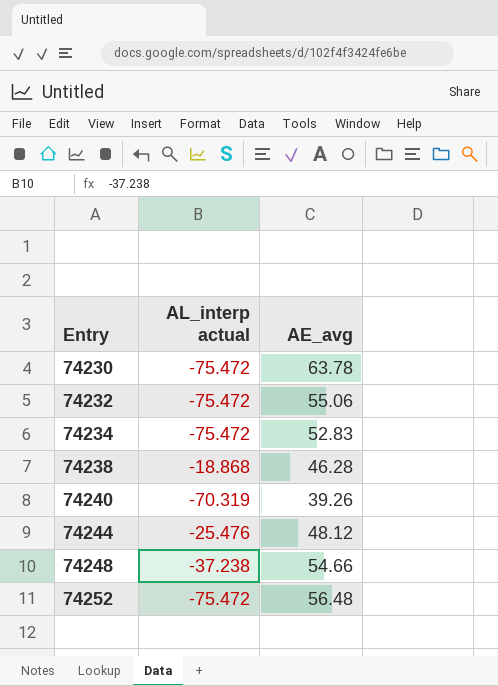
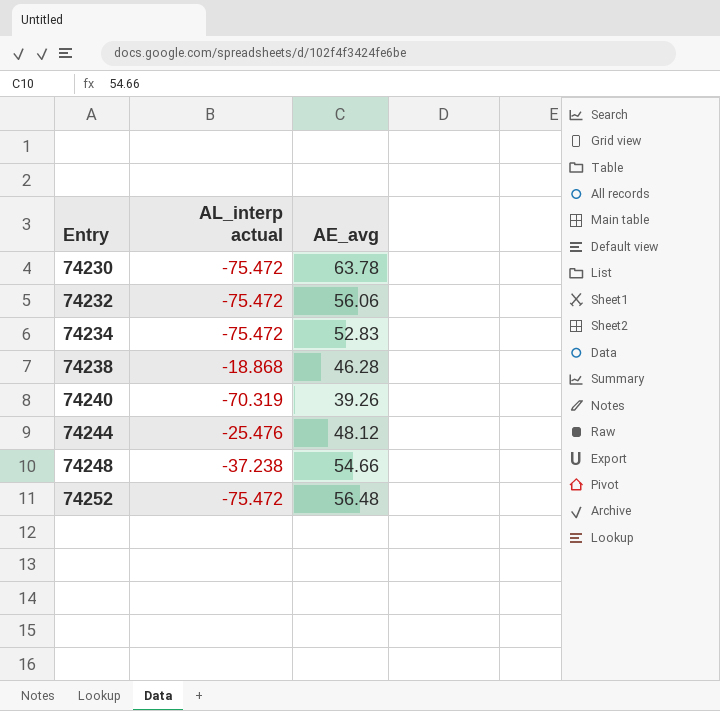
74232 | AE_avg: 55.06 -> 56.06

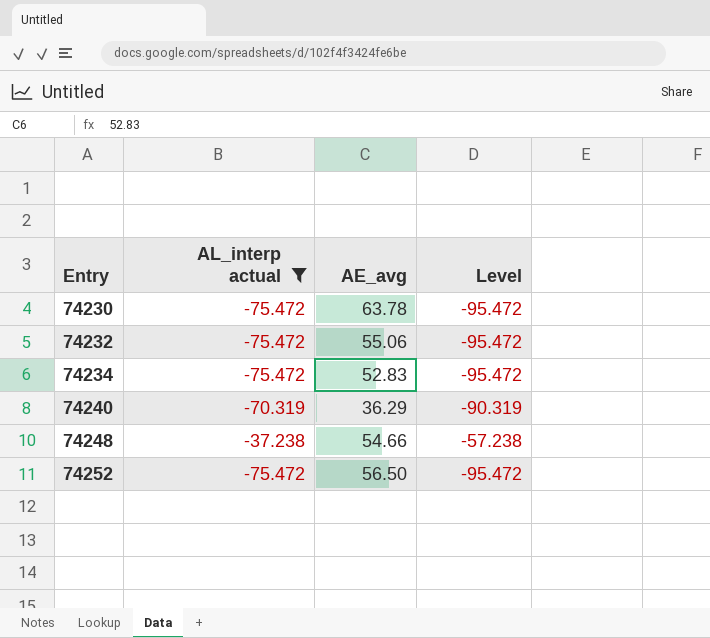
filter: none -> AL_interp actual <= -37.238
column Level | formula: none -> [AL_interp actual] - 20
74232 | AE_avg: 56.06 -> 55.06
74240 | AE_avg: 39.26 -> 36.29
74252 | AE_avg: 56.48 -> 56.50

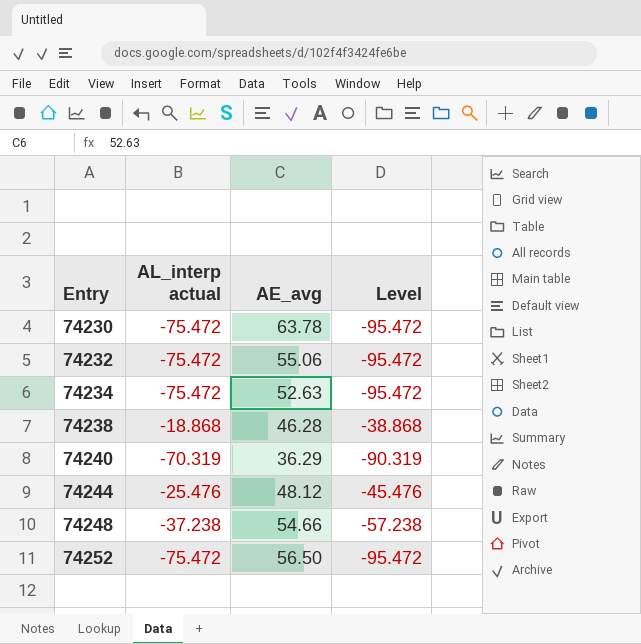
filter: AL_interp actual <= -37.238 -> none
74234 | AE_avg: 52.83 -> 52.63

